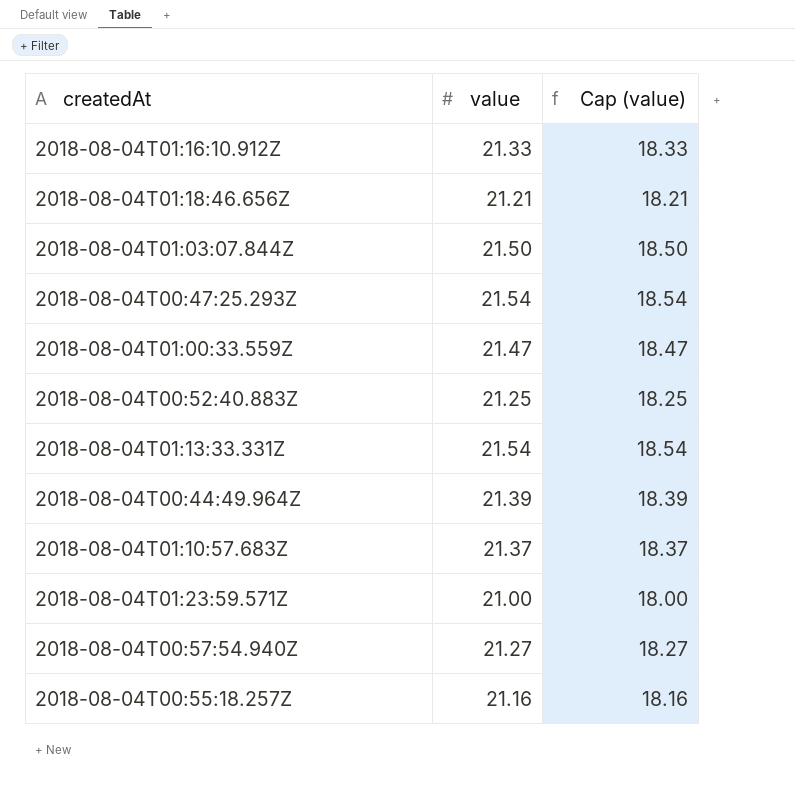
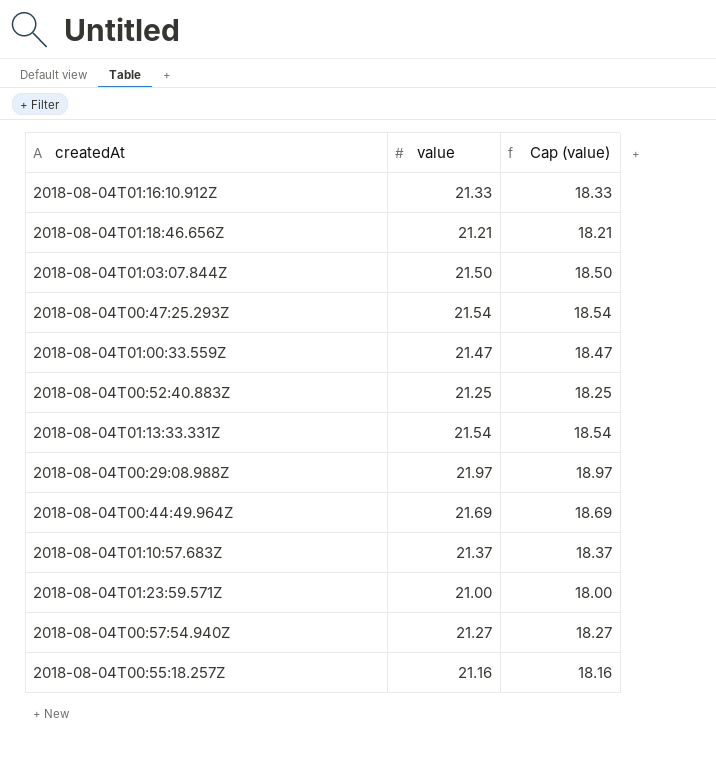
row 2018-08-04T00:29:08.988Z: none -> 21.97 | 18.97
2018-08-04T00:44:49.964Z | value: 21.39 -> 21.69
2018-08-04T00:44:49.964Z | Cap (value): 18.39 -> 18.69

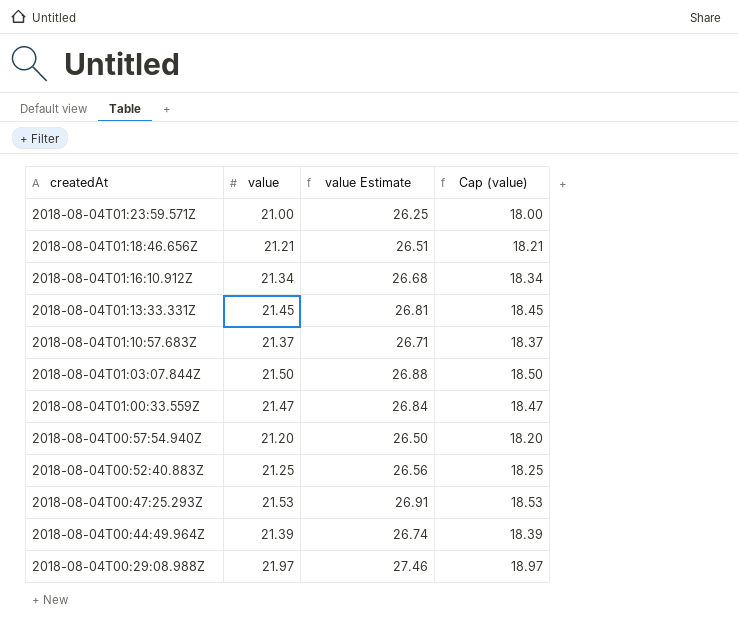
row order: none -> createdAt descending
column value Estimate | formula: none -> [value] * 1.25
row 2018-08-04T00:55:18.257Z: 21.16 | 18.16 -> none
2018-08-04T01:16:10.912Z | value: 21.33 -> 21.34
2018-08-04T01:16:10.912Z | Cap (value): 18.33 -> 18.34
2018-08-04T01:13:33.331Z | value: 21.54 -> 21.45
2018-08-04T01:13:33.331Z | Cap (value): 18.54 -> 18.45
2018-08-04T00:57:54.940Z | value: 21.27 -> 21.20
2018-08-04T00:57:54.940Z | Cap (value): 18.27 -> 18.20
2018-08-04T00:47:25.293Z | value: 21.54 -> 21.53
2018-08-04T00:47:25.293Z | Cap (value): 18.54 -> 18.53
2018-08-04T00:44:49.964Z | value: 21.69 -> 21.39
2018-08-04T00:44:49.964Z | Cap (value): 18.69 -> 18.39

